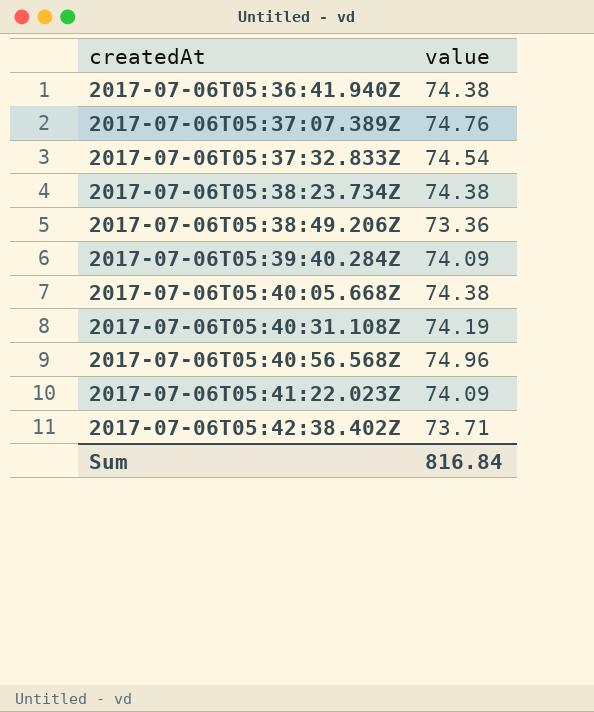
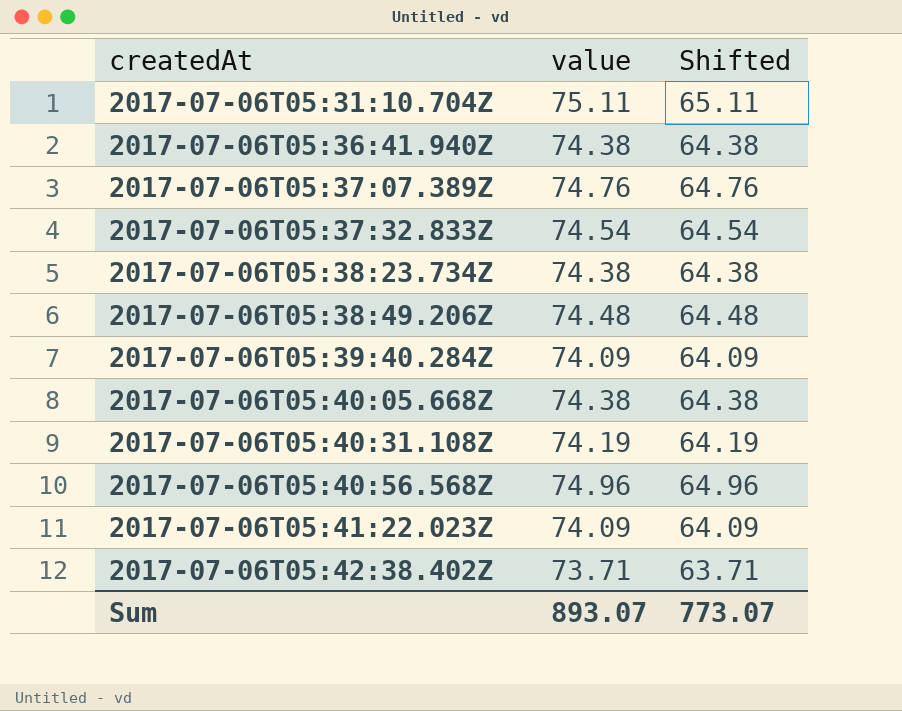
column Shifted | formula: none -> [value] - 10
row 2017-07-06T05:31:10.704Z: none -> 75.11 | 65.11
2017-07-06T05:38:49.206Z | value: 73.36 -> 74.48
Sum | value: 816.84 -> 893.07

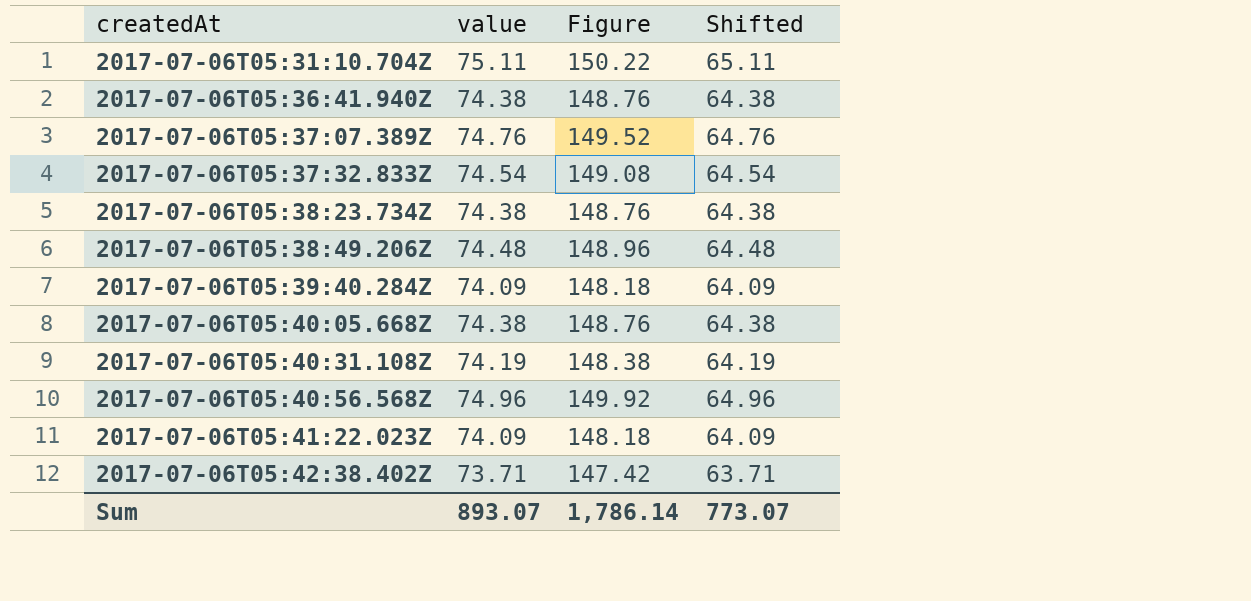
column Figure | formula: none -> [value] * 2

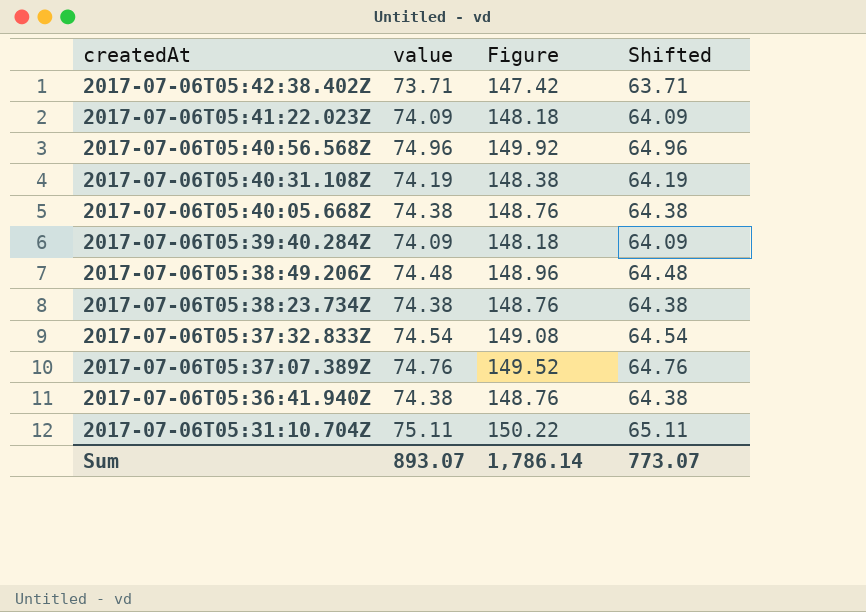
row order: createdAt ascending -> createdAt descending

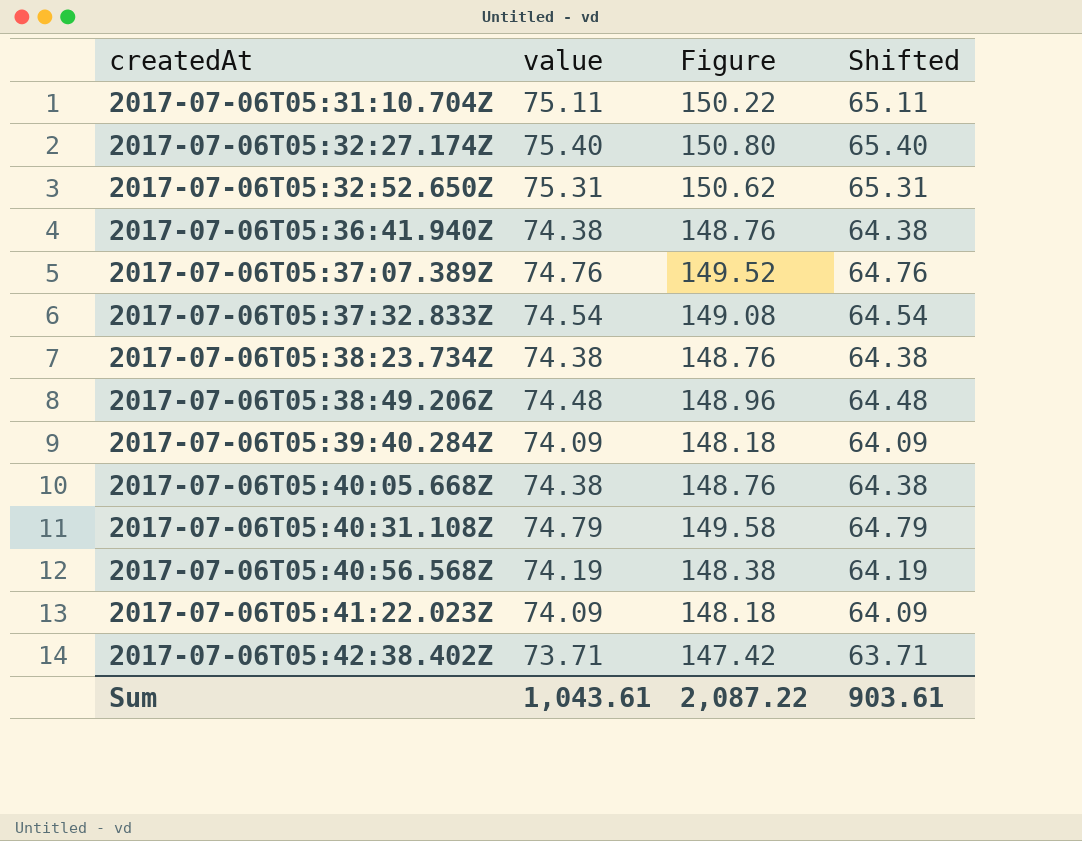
row order: createdAt descending -> createdAt ascending
row 2017-07-06T05:32:27.174Z: none -> 75.40 | 150.80 | 65.40
row 2017-07-06T05:32:52.650Z: none -> 75.31 | 150.62 | 65.31
2017-07-06T05:40:31.108Z | value: 74.19 -> 74.79
2017-07-06T05:40:31.108Z | Figure: 148.38 -> 149.58
2017-07-06T05:40:31.108Z | Shifted: 64.19 -> 64.79
2017-07-06T05:40:56.568Z | value: 74.96 -> 74.19
2017-07-06T05:40:56.568Z | Figure: 149.92 -> 148.38
2017-07-06T05:40:56.568Z | Shifted: 64.96 -> 64.19
Sum | value: 893.07 -> 1,043.61
Sum | Figure: 1,786.14 -> 2,087.22
Sum | Shifted: 773.07 -> 903.61

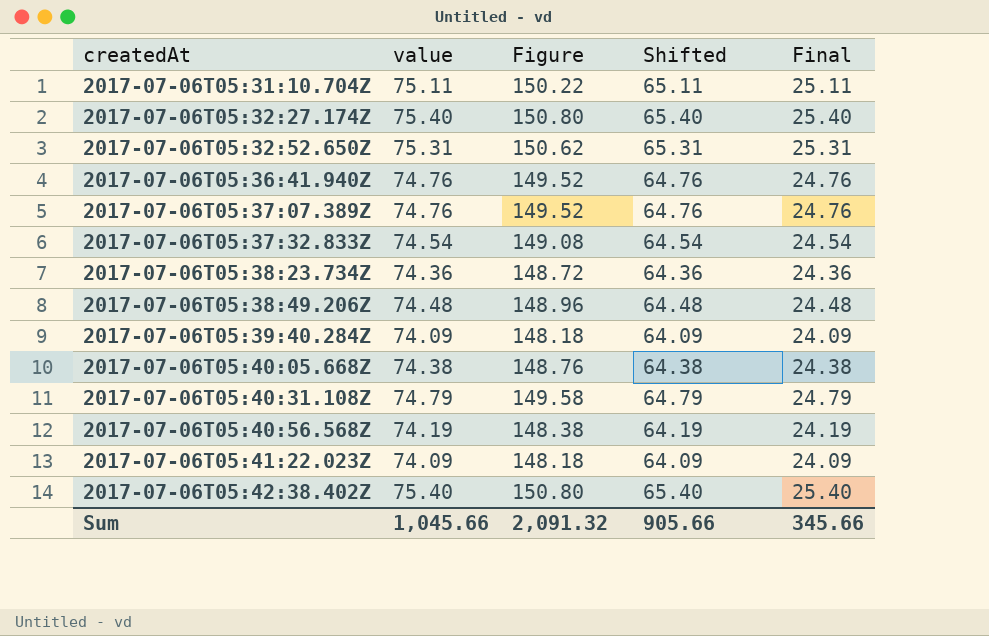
column Final | formula: none -> [value] - 50
2017-07-06T05:36:41.940Z | value: 74.38 -> 74.76
2017-07-06T05:36:41.940Z | Figure: 148.76 -> 149.52
2017-07-06T05:36:41.940Z | Shifted: 64.38 -> 64.76
2017-07-06T05:38:23.734Z | value: 74.38 -> 74.36
2017-07-06T05:38:23.734Z | Figure: 148.76 -> 148.72
2017-07-06T05:38:23.734Z | Shifted: 64.38 -> 64.36
2017-07-06T05:42:38.402Z | value: 73.71 -> 75.40
2017-07-06T05:42:38.402Z | Figure: 147.42 -> 150.80
2017-07-06T05:42:38.402Z | Shifted: 63.71 -> 65.40
Sum | value: 1,043.61 -> 1,045.66
Sum | Figure: 2,087.22 -> 2,091.32
Sum | Shifted: 903.61 -> 905.66

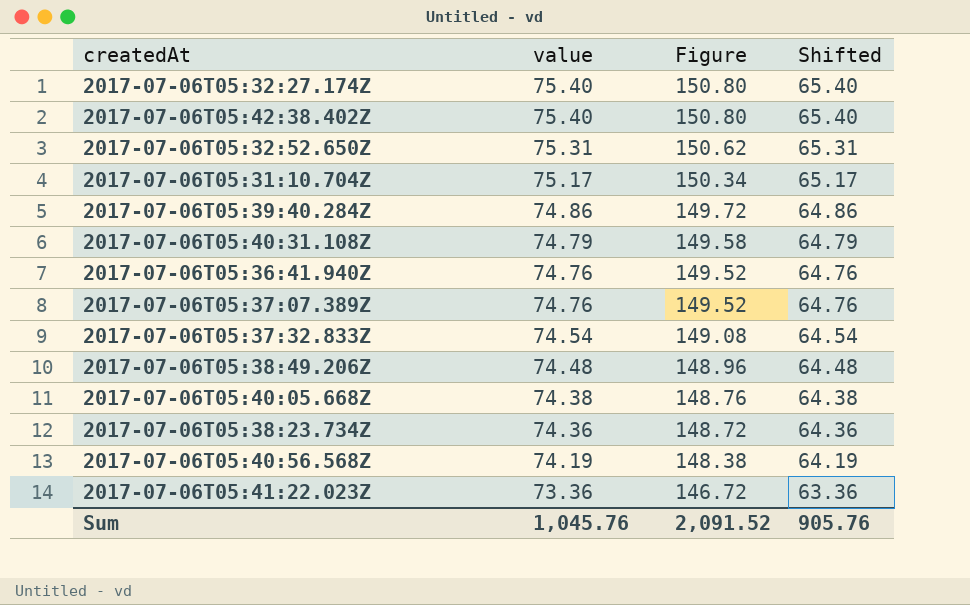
row order: createdAt ascending -> value descending
column Final | formula: [value] - 50 -> none
2017-07-06T05:31:10.704Z | value: 75.11 -> 75.17
2017-07-06T05:31:10.704Z | Figure: 150.22 -> 150.34
2017-07-06T05:31:10.704Z | Shifted: 65.11 -> 65.17
2017-07-06T05:39:40.284Z | value: 74.09 -> 74.86
2017-07-06T05:39:40.284Z | Figure: 148.18 -> 149.72
2017-07-06T05:39:40.284Z | Shifted: 64.09 -> 64.86
2017-07-06T05:41:22.023Z | value: 74.09 -> 73.36
2017-07-06T05:41:22.023Z | Figure: 148.18 -> 146.72
2017-07-06T05:41:22.023Z | Shifted: 64.09 -> 63.36
Sum | value: 1,045.66 -> 1,045.76
Sum | Figure: 2,091.32 -> 2,091.52
Sum | Shifted: 905.66 -> 905.76

